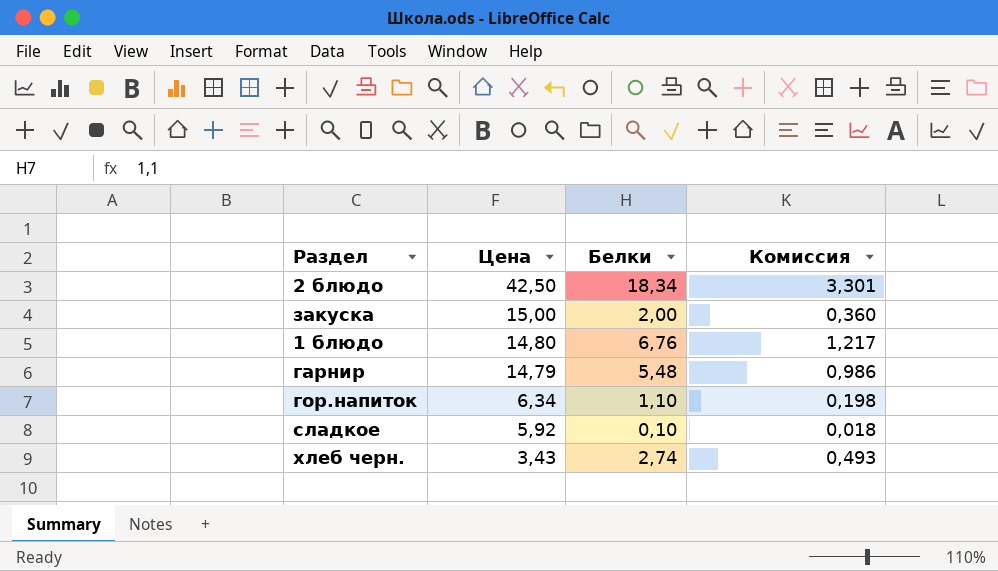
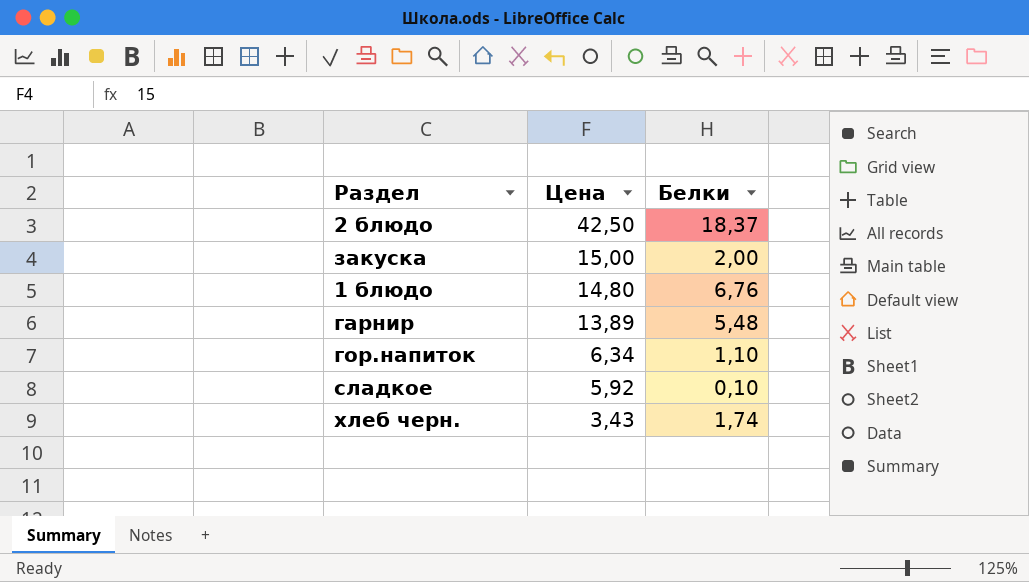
column Комиссия | formula: [Белки] * 0,18 -> none
2 блюдо | Белки: 18,34 -> 18,37
гарнир | Цена: 14,79 -> 13,89
хлеб черн. | Белки: 2,74 -> 1,74

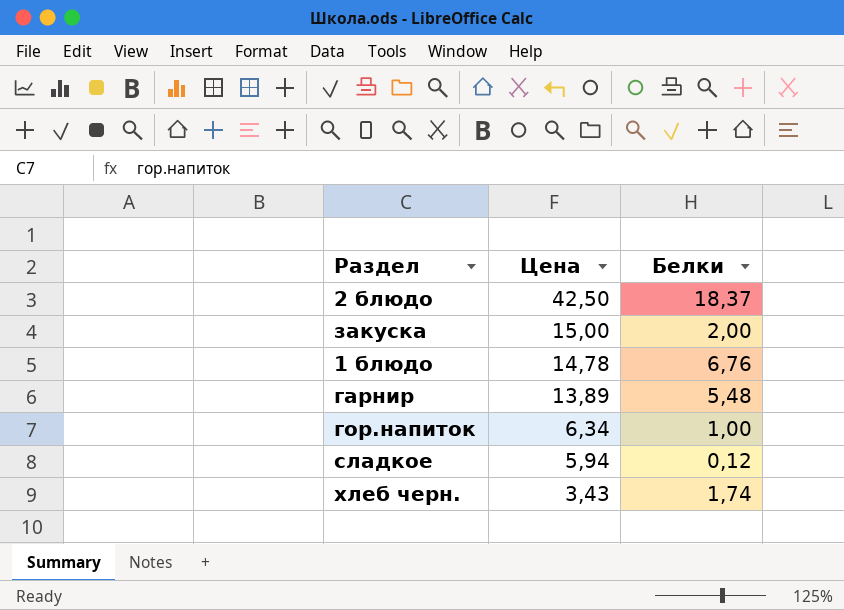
1 блюдо | Цена: 14,80 -> 14,78
гор.напиток | Белки: 1,10 -> 1,00
сладкое | Цена: 5,92 -> 5,94
сладкое | Белки: 0,10 -> 0,12

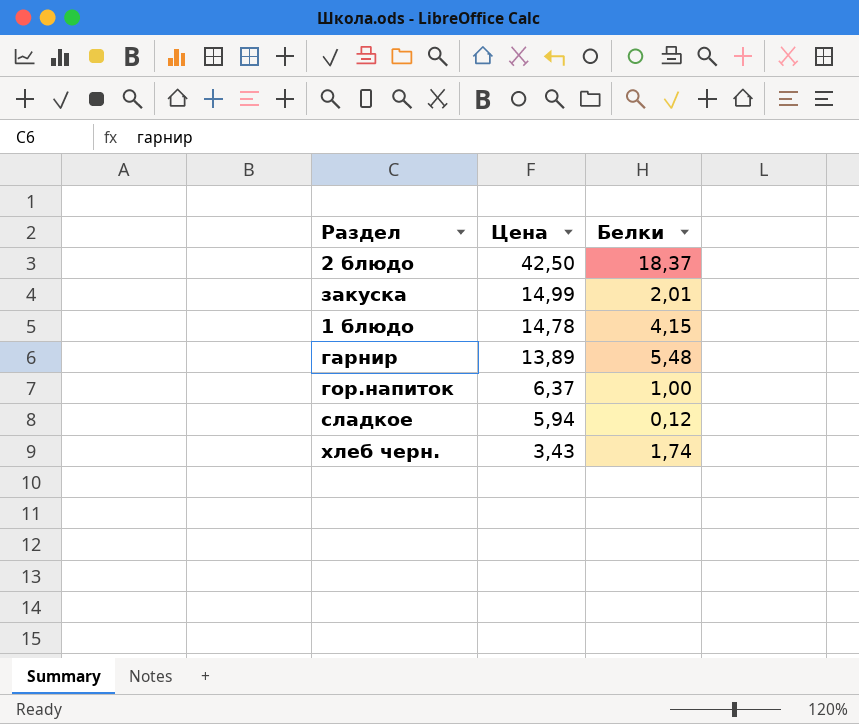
закуска | Цена: 15,00 -> 14,99
закуска | Белки: 2,00 -> 2,01
1 блюдо | Белки: 6,76 -> 4,15
гор.напиток | Цена: 6,34 -> 6,37

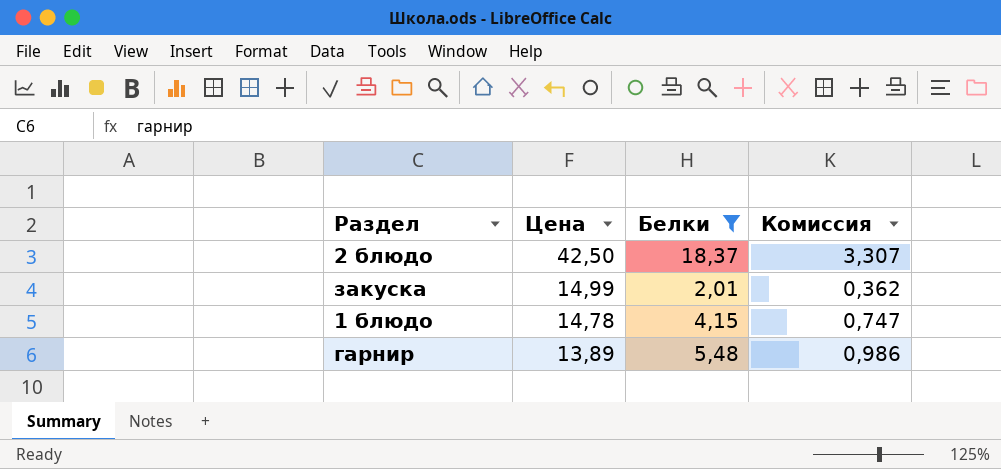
filter: none -> Белки >= 2,01
column Комиссия | formula: none -> [Белки] * 0,18

